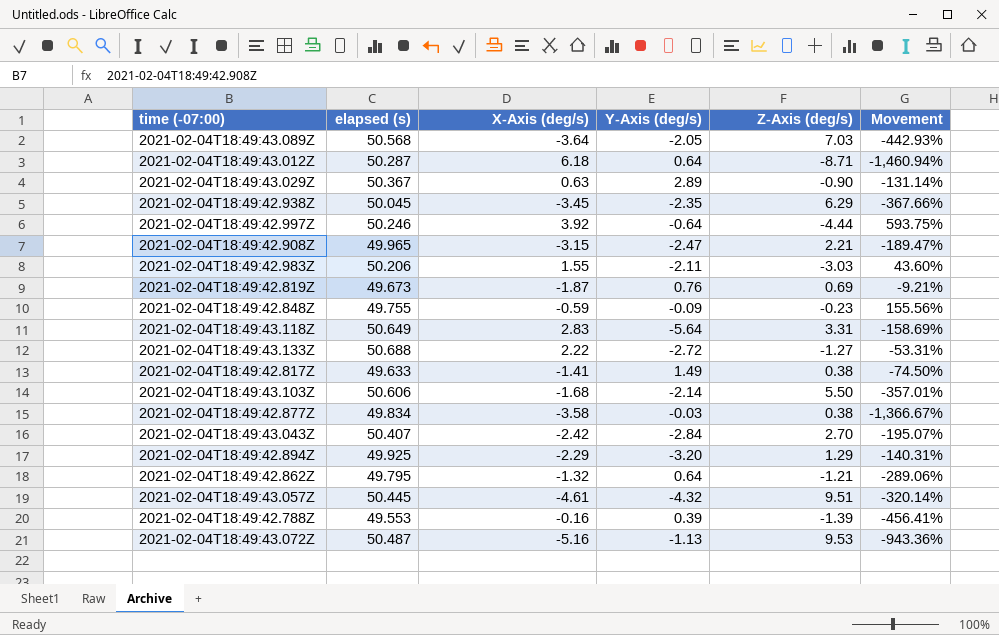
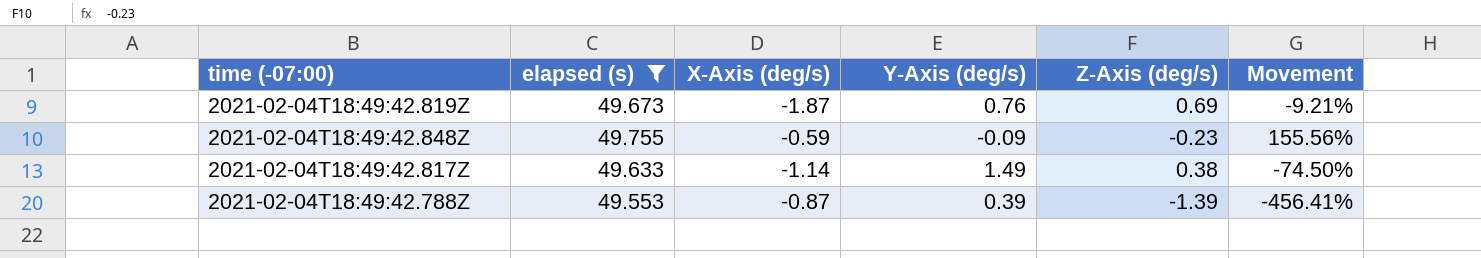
filter: none -> elapsed (s) <= 49.755
2021-02-04T18:49:42.817Z | X-Axis (deg/s): -1.41 -> -1.14
2021-02-04T18:49:42.788Z | X-Axis (deg/s): -0.16 -> -0.87

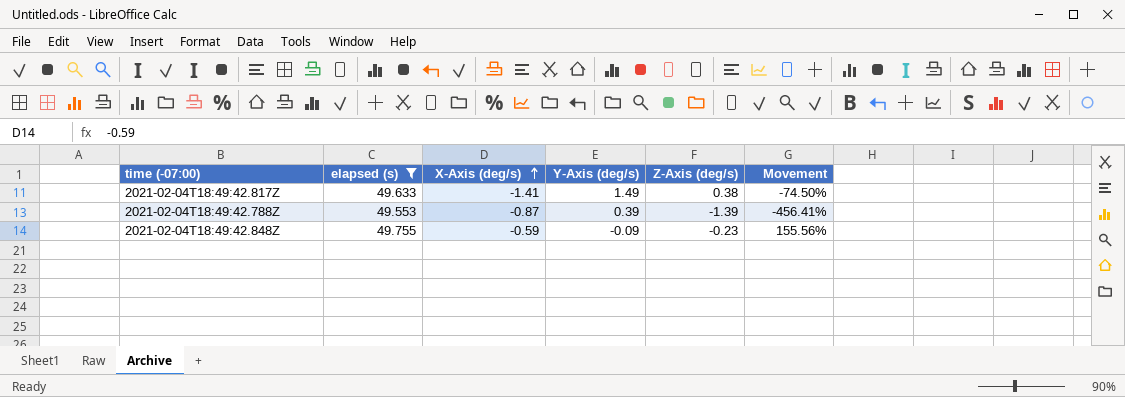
row order: none -> X-Axis (deg/s) ascending
row 2021-02-04T18:49:42.819Z: 49.673 | -1.87 | 0.76 | 0.69 | -9.21% -> none
2021-02-04T18:49:42.817Z | X-Axis (deg/s): -1.14 -> -1.41

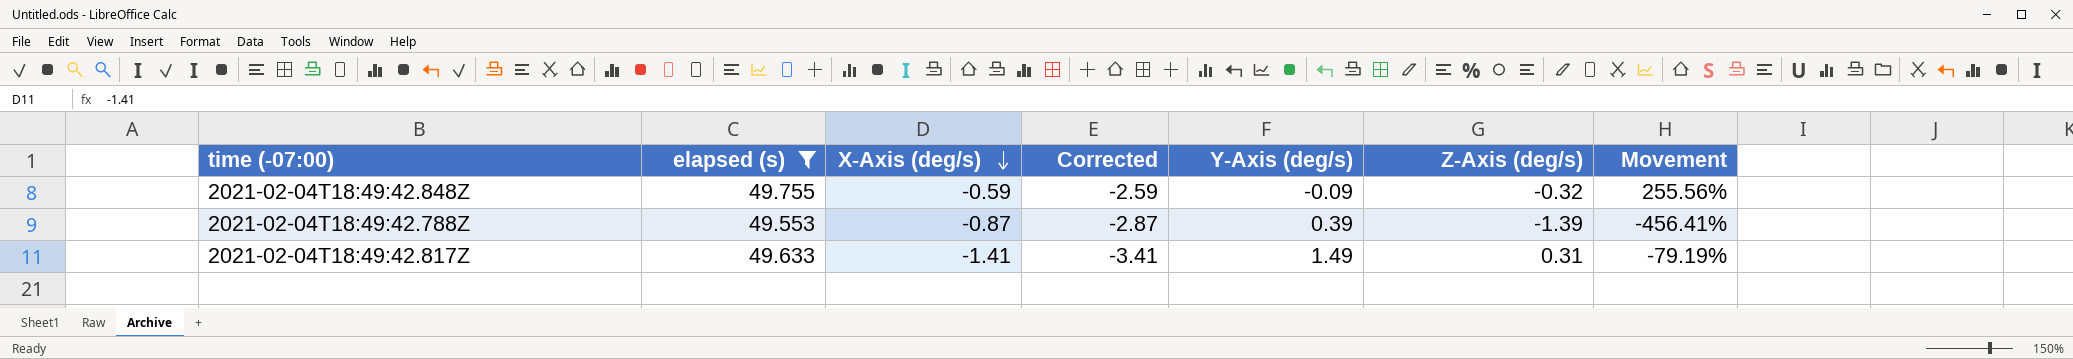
row order: X-Axis (deg/s) ascending -> X-Axis (deg/s) descending
column Corrected | formula: none -> [X-Axis (deg/s)] - 2
2021-02-04T18:49:42.848Z | Z-Axis (deg/s): -0.23 -> -0.32
2021-02-04T18:49:42.848Z | Movement: 155.56% -> 255.56%
2021-02-04T18:49:42.817Z | Z-Axis (deg/s): 0.38 -> 0.31
2021-02-04T18:49:42.817Z | Movement: -74.50% -> -79.19%

